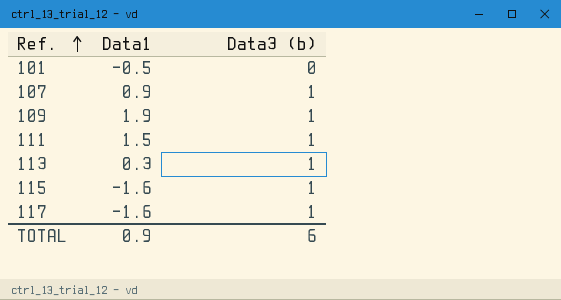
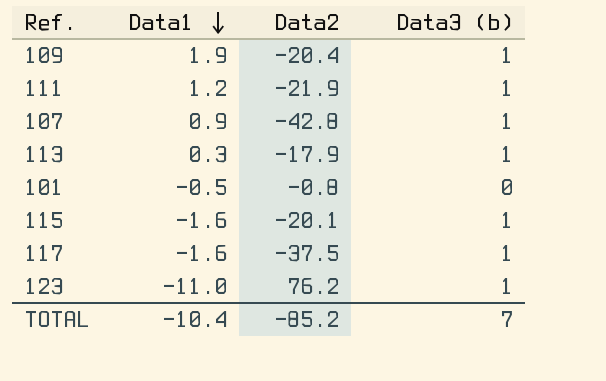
row order: Ref. ascending -> Data1 descending
column Data2 | position: none -> 3
111 | Data1: 1.5 -> 1.2
row 123: none -> -11.0 | 76.2 | 1
TOTAL | Data1: 0.9 -> -10.4
TOTAL | Data3 (b): 6 -> 7

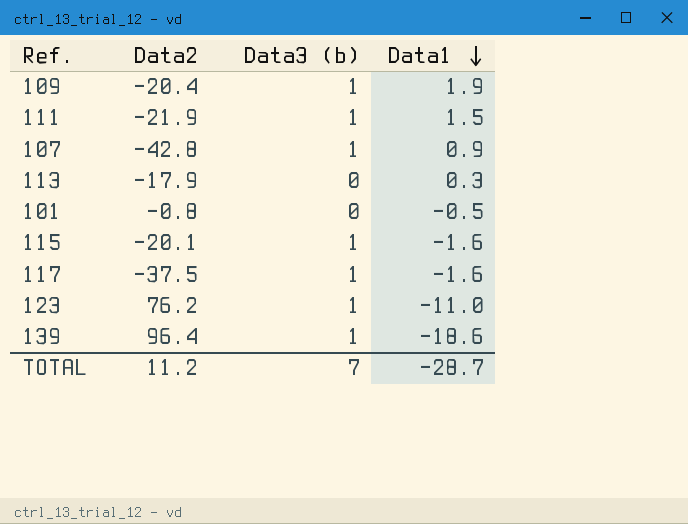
column Data1 | position: 2 -> 4
111 | Data1: 1.2 -> 1.5
113 | Data3 (b): 1 -> 0
row 139: none -> 96.4 | 1 | -18.6
TOTAL | Data2: -85.2 -> 11.2
TOTAL | Data1: -10.4 -> -28.7

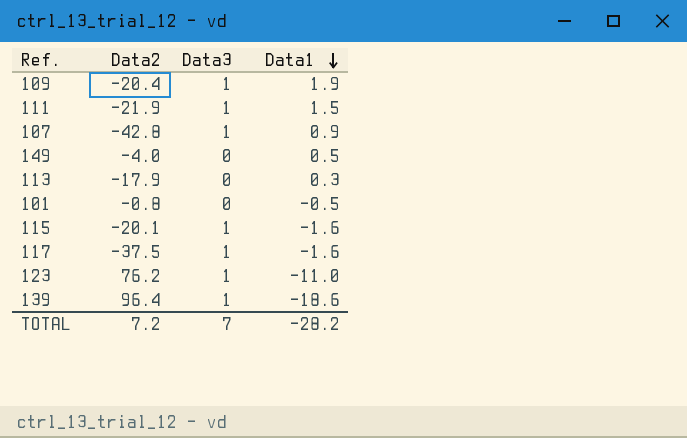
column name: Data3 (b) -> Data3
row 149: none -> -4.0 | 0 | 0.5
TOTAL | Data2: 11.2 -> 7.2
TOTAL | Data1: -28.7 -> -28.2

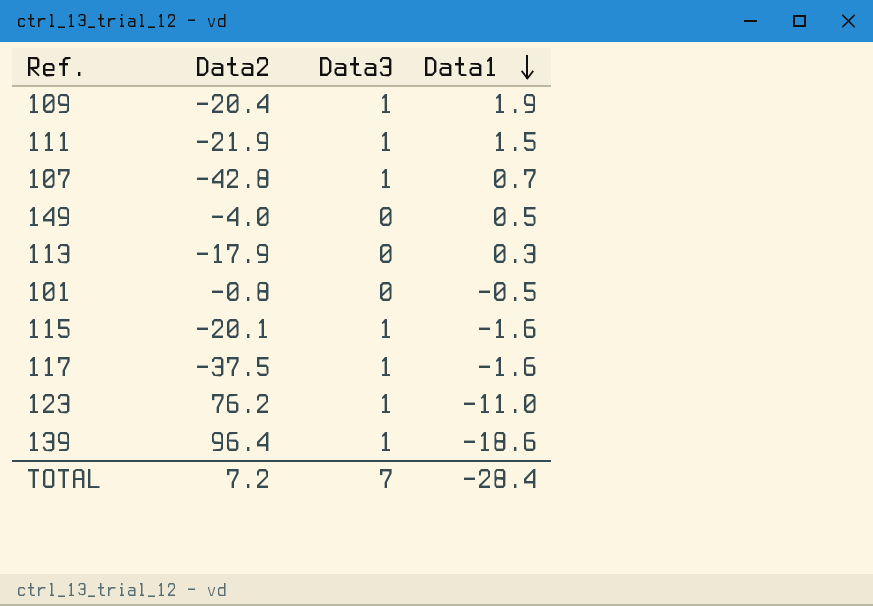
107 | Data1: 0.9 -> 0.7
TOTAL | Data1: -28.2 -> -28.4

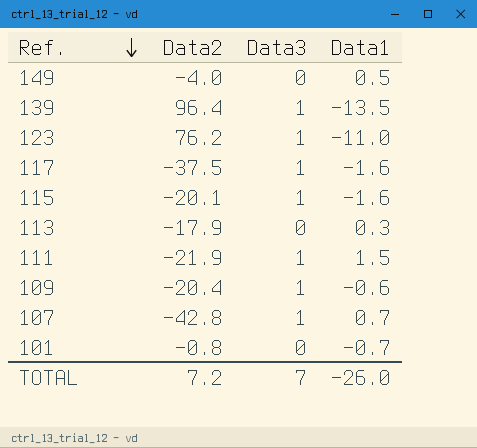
row order: Data1 descending -> Ref. descending
139 | Data1: -18.6 -> -13.5
109 | Data1: 1.9 -> -0.6
101 | Data1: -0.5 -> -0.7
TOTAL | Data1: -28.4 -> -26.0

